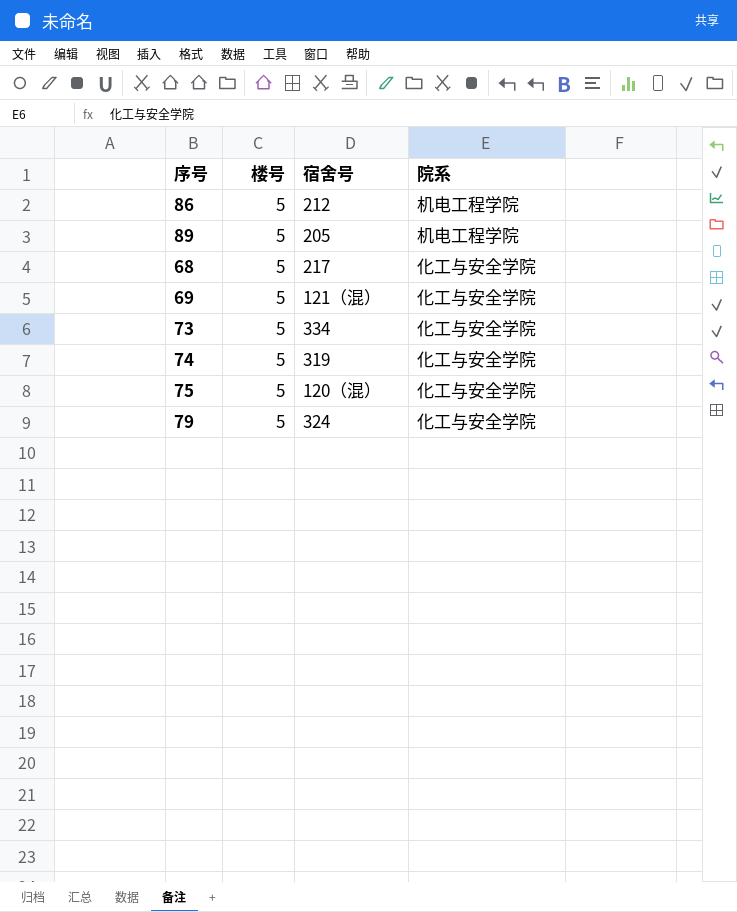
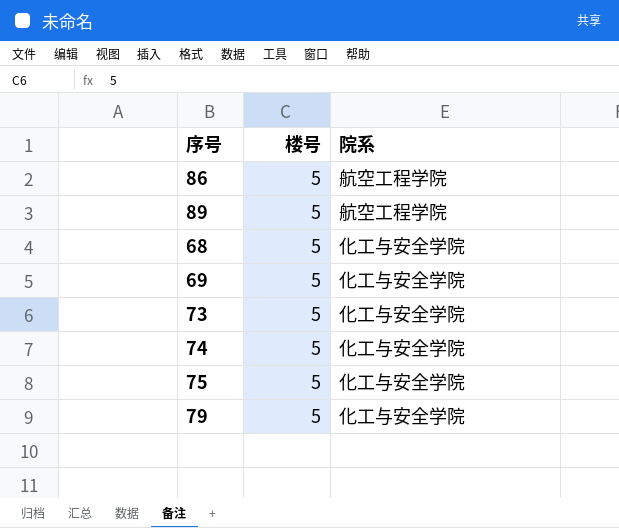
column 宿舍号 | position: 3 -> none
86 | 院系: 机电工程学院 -> 航空工程学院
89 | 院系: 机电工程学院 -> 航空工程学院

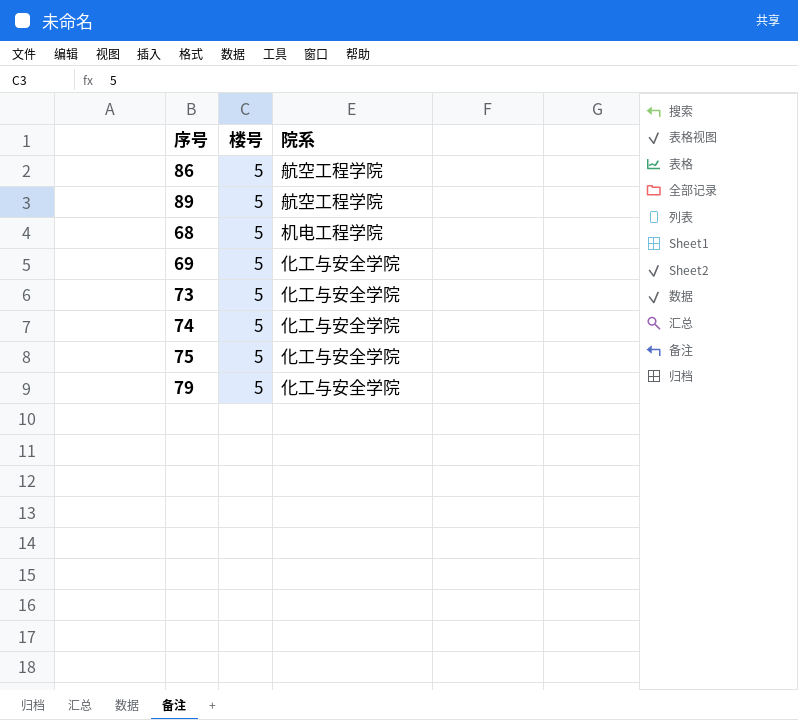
68 | 院系: 化工与安全学院 -> 机电工程学院

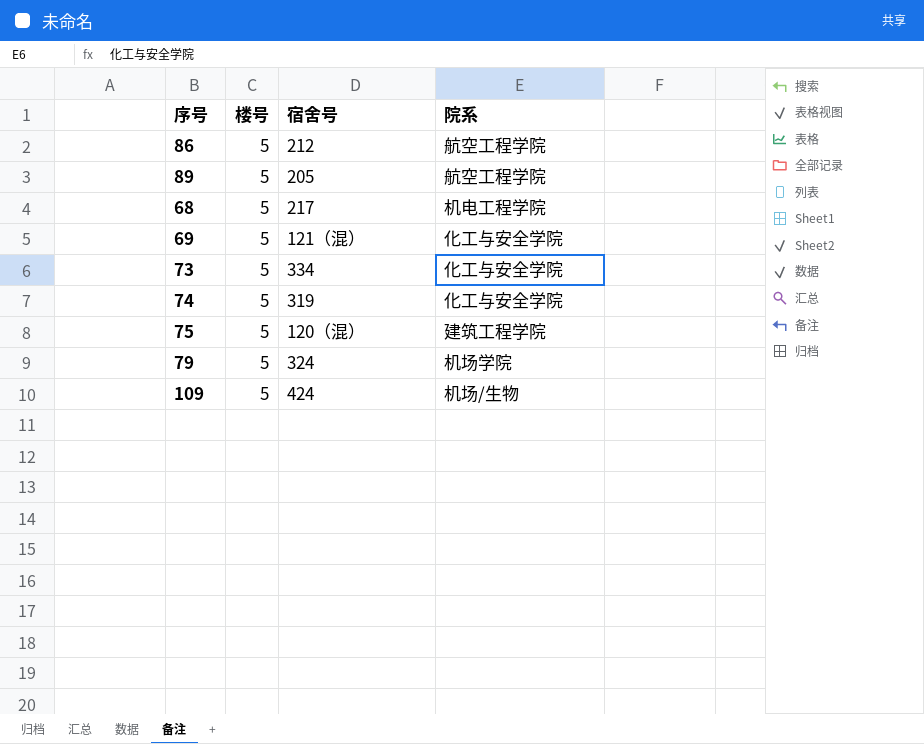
column 宿舍号 | position: none -> 3
75 | 院系: 化工与安全学院 -> 建筑工程学院
79 | 院系: 化工与安全学院 -> 机场学院
row 109: none -> 5 | 424 | 机场/生物

